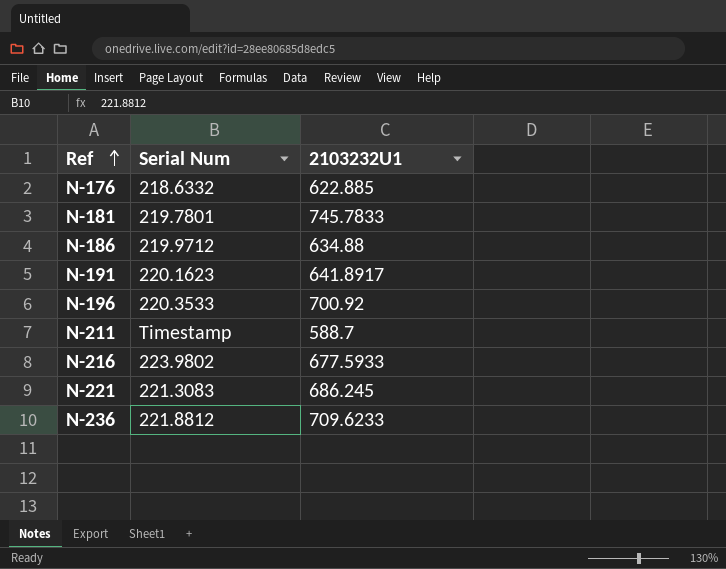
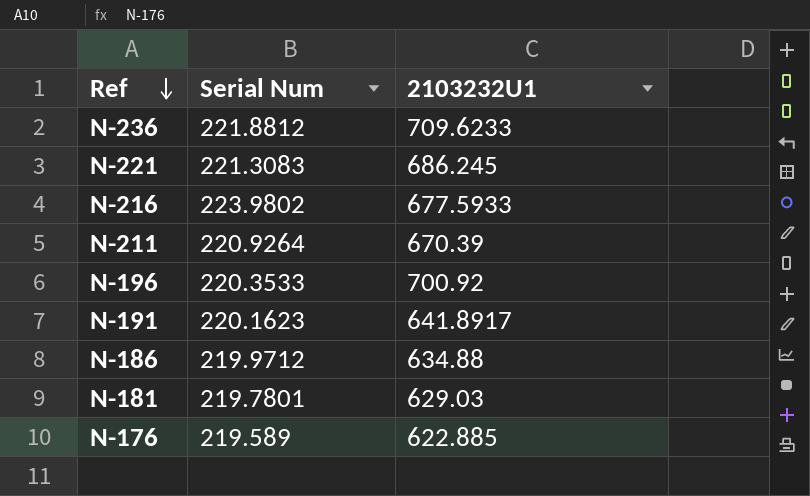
row order: Ref ascending -> Ref descending
N-211 | Serial Num: Timestamp -> 220.9264
N-211 | 2103232U1: 588.7 -> 670.39
N-181 | 2103232U1: 745.7833 -> 629.03
N-176 | Serial Num: 218.6332 -> 219.589

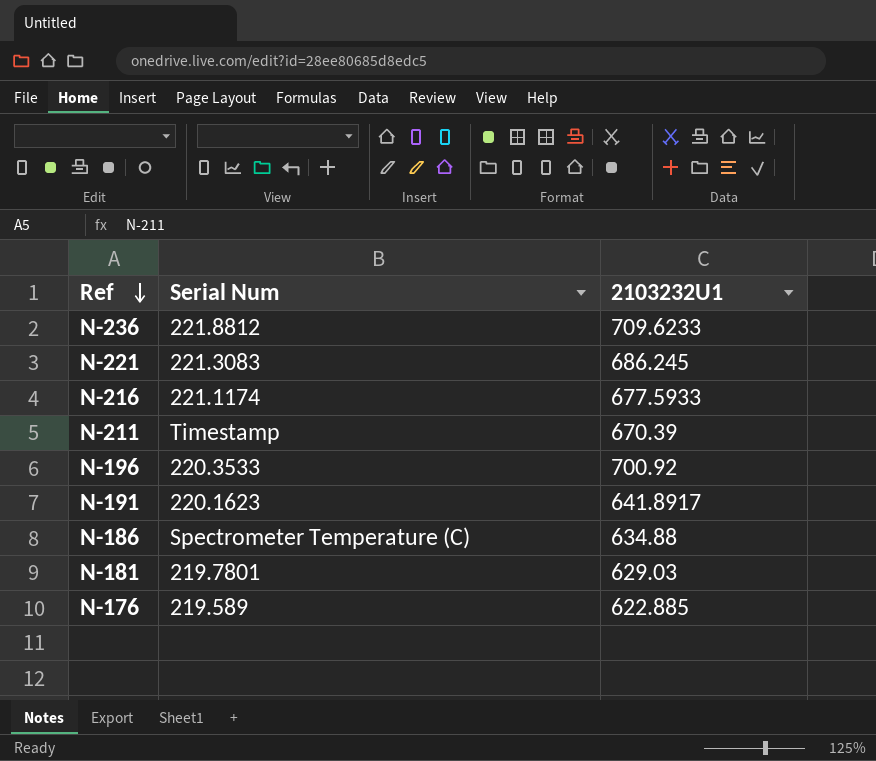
N-216 | Serial Num: 223.9802 -> 221.1174
N-211 | Serial Num: 220.9264 -> Timestamp
N-186 | Serial Num: 219.9712 -> Spectrometer Temperature (C)

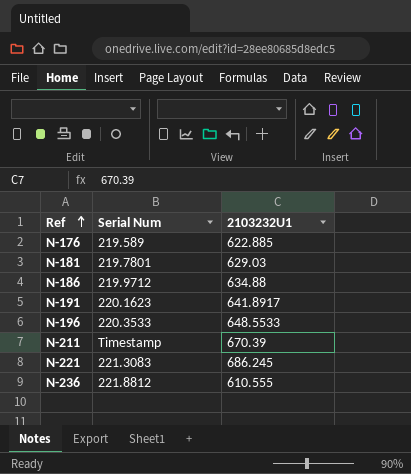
row order: Ref descending -> Ref ascending
row N-216: 221.1174 | 677.5933 -> none
N-186 | Serial Num: Spectrometer Temperature (C) -> 219.9712
N-196 | 2103232U1: 700.92 -> 648.5533
N-236 | 2103232U1: 709.6233 -> 610.555

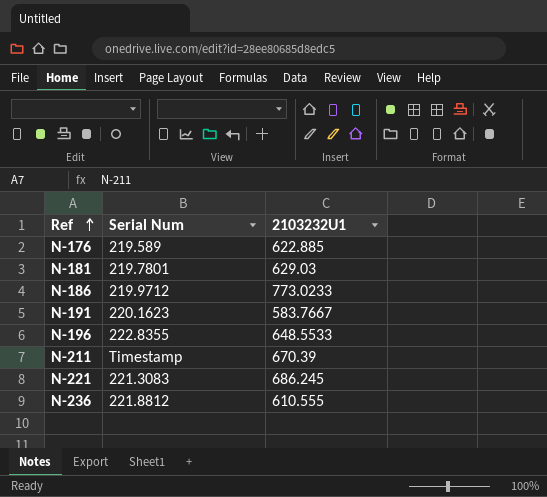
N-186 | 2103232U1: 634.88 -> 773.0233
N-191 | 2103232U1: 641.8917 -> 583.7667
N-196 | Serial Num: 220.3533 -> 222.8355

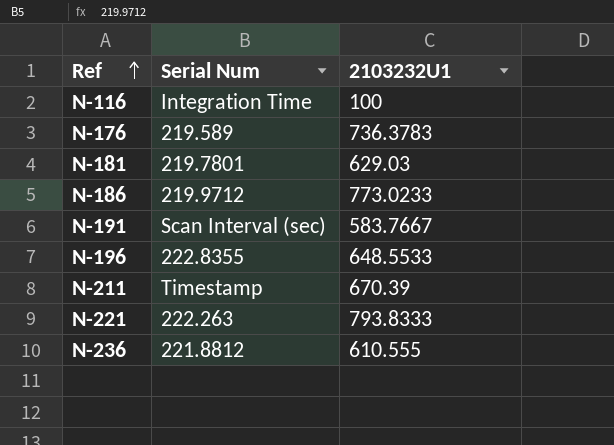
row N-116: none -> Integration Time | 100
N-176 | 2103232U1: 622.885 -> 736.3783
N-191 | Serial Num: 220.1623 -> Scan Interval (sec)
N-221 | Serial Num: 221.3083 -> 222.263
N-221 | 2103232U1: 686.245 -> 793.8333

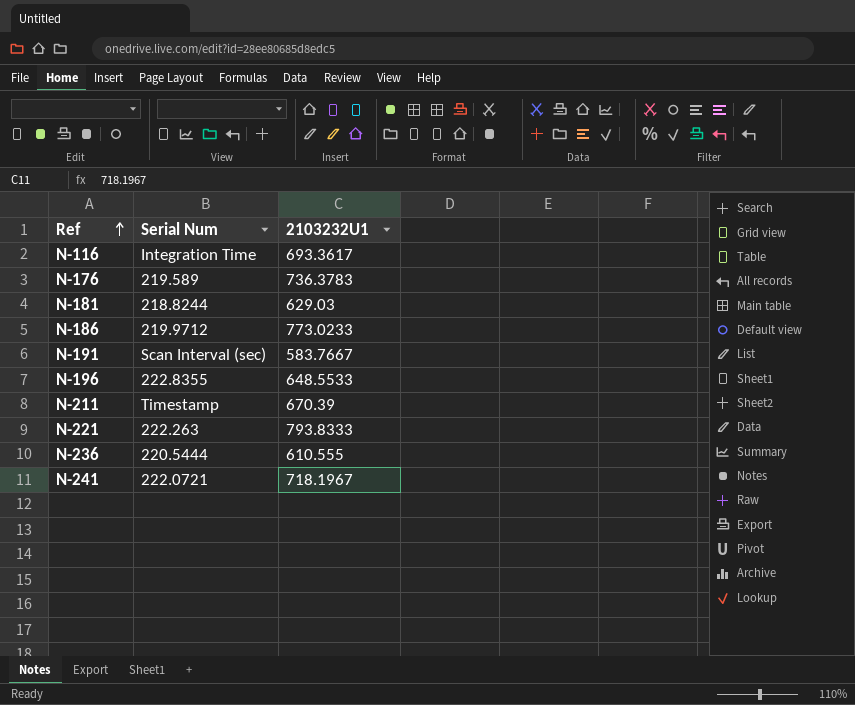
N-116 | 2103232U1: 100 -> 693.3617
N-181 | Serial Num: 219.7801 -> 218.8244
N-236 | Serial Num: 221.8812 -> 220.5444
row N-241: none -> 222.0721 | 718.1967

